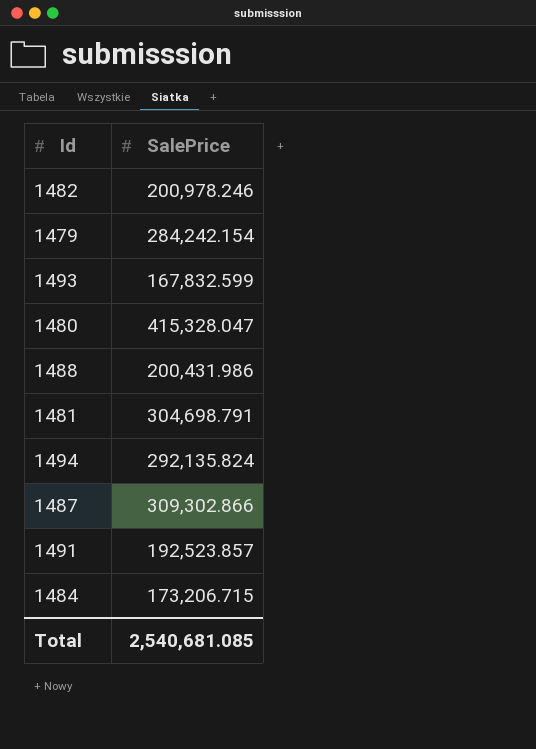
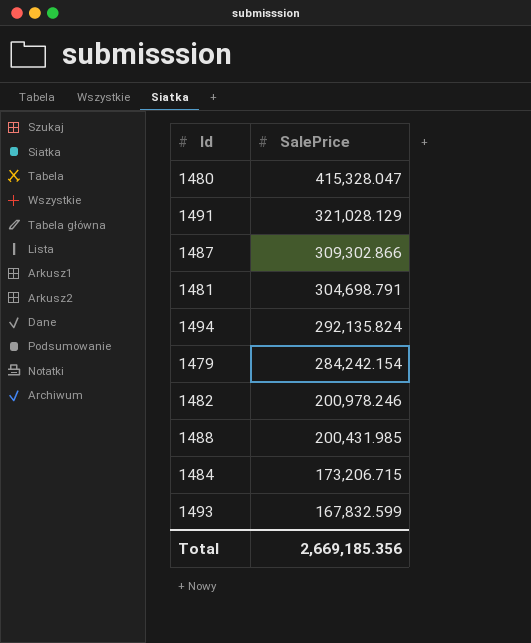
row order: none -> SalePrice descending
1491 | SalePrice: 192,523.857 -> 321,028.129
1488 | SalePrice: 200,431.986 -> 200,431.985
Total | SalePrice: 2,540,681.085 -> 2,669,185.356

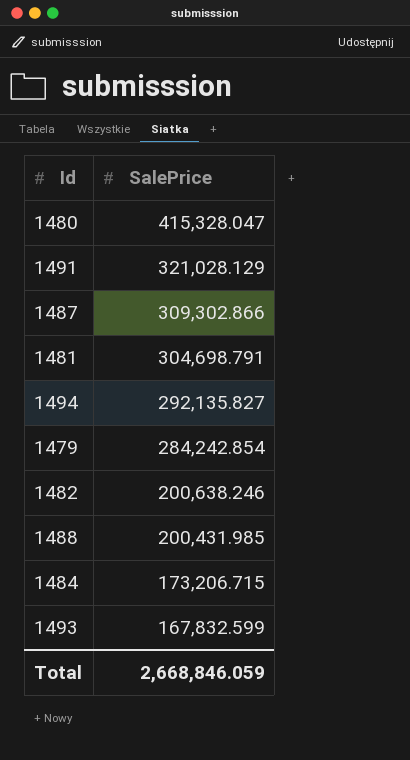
1494 | SalePrice: 292,135.824 -> 292,135.827
1479 | SalePrice: 284,242.154 -> 284,242.854
1482 | SalePrice: 200,978.246 -> 200,638.246
Total | SalePrice: 2,669,185.356 -> 2,668,846.059

